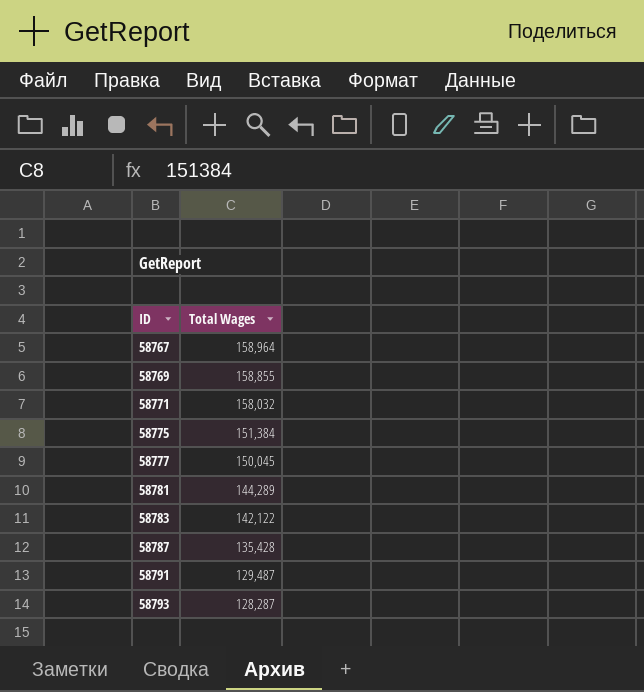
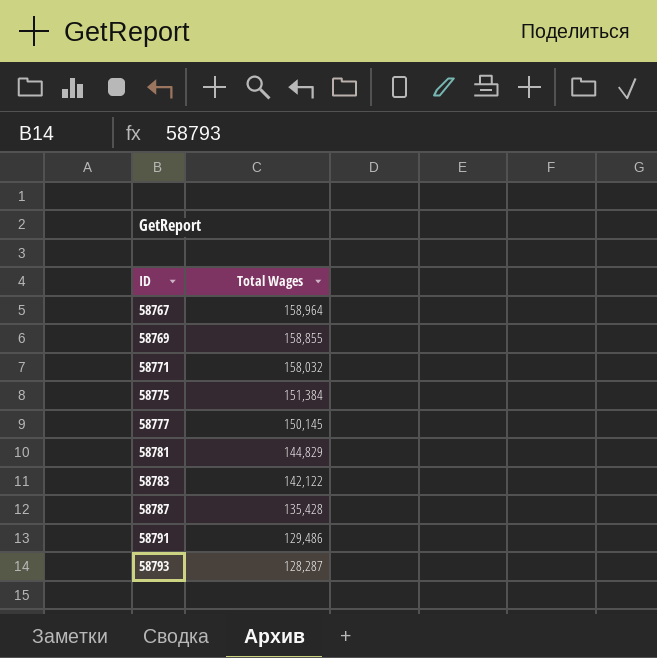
58777 | Total Wages: 150,045 -> 150,145
58781 | Total Wages: 144,289 -> 144,829
58791 | Total Wages: 129,487 -> 129,486

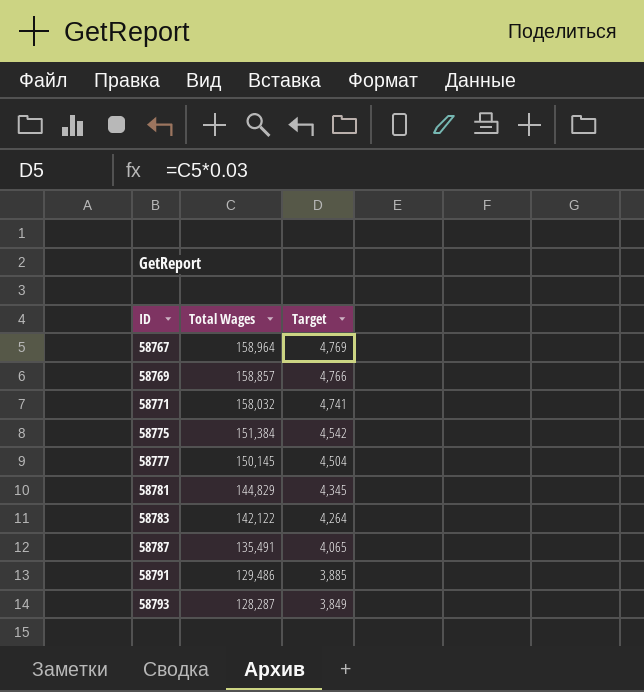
column Target | formula: none -> [Total Wages] * 0.03
58769 | Total Wages: 158,855 -> 158,857
58787 | Total Wages: 135,428 -> 135,491

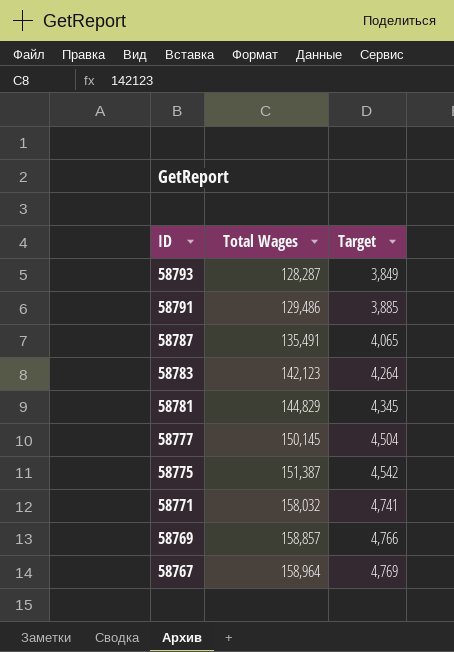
row order: ID ascending -> ID descending
58783 | Total Wages: 142,122 -> 142,123
58775 | Total Wages: 151,384 -> 151,387

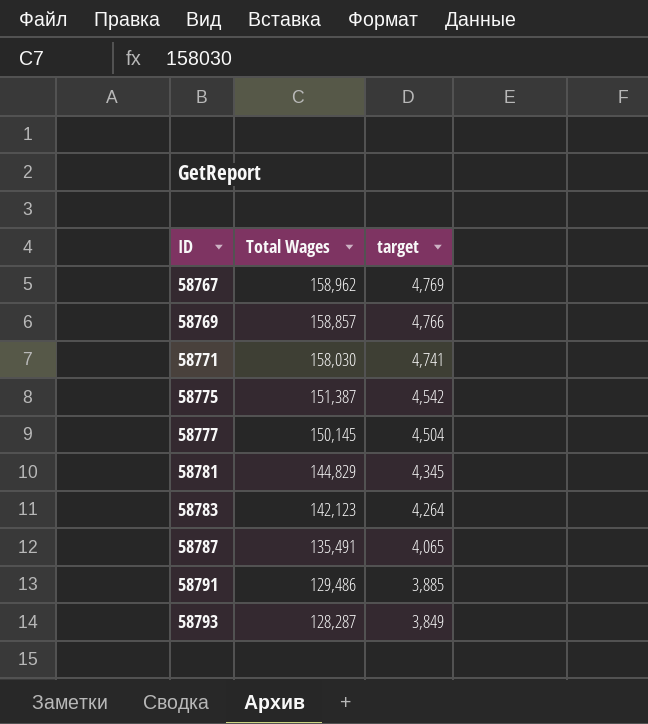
row order: ID descending -> ID ascending
column name: Target -> target
58767 | Total Wages: 158,964 -> 158,962
58771 | Total Wages: 158,032 -> 158,030

